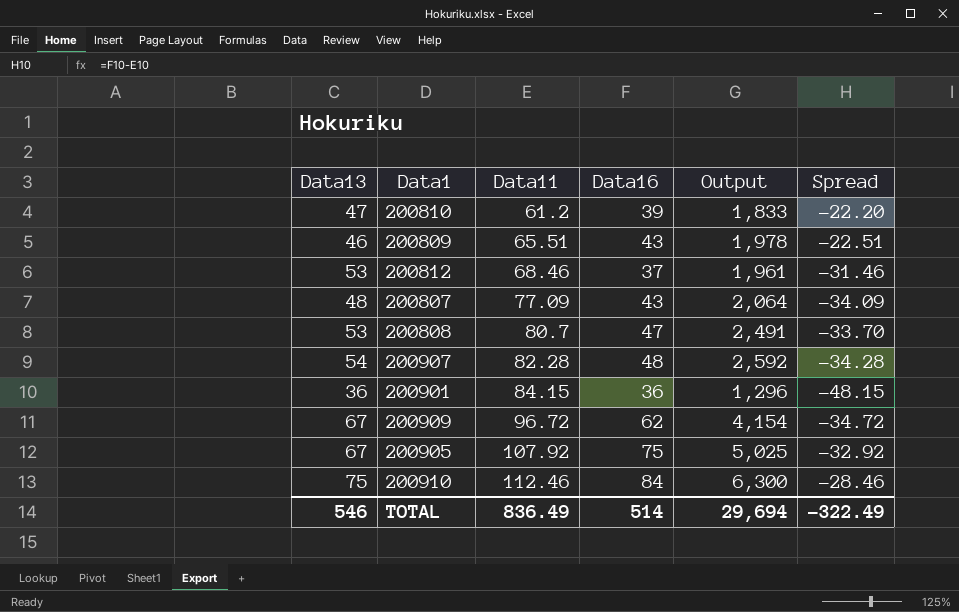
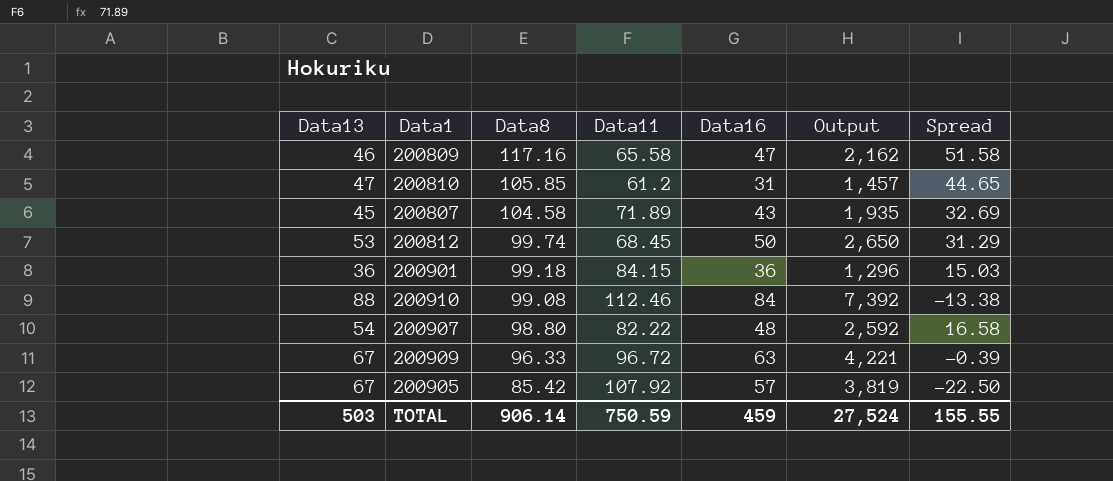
row order: Data11 ascending -> Data8 descending
column Data8 | position: none -> 3
column Spread | formula: [Data16] - [Data11] -> [Data8] - [Data11]
row 200808: 53 | 80.7 | 47 | 2,491 | -33.70 -> none
200809 | Data11: 65.51 -> 65.58
200809 | Data16: 43 -> 47
200809 | Output: 1,978 -> 2,162
200810 | Data16: 39 -> 31
200810 | Output: 1,833 -> 1,457
200807 | Data13: 48 -> 45
200807 | Data11: 77.09 -> 71.89
200807 | Output: 2,064 -> 1,935
200812 | Data11: 68.46 -> 68.45
200812 | Data16: 37 -> 50
200812 | Output: 1,961 -> 2,650
200910 | Data13: 75 -> 88
200910 | Output: 6,300 -> 7,392
200907 | Data11: 82.28 -> 82.22
200909 | Data16: 62 -> 63
200909 | Output: 4,154 -> 4,221
200905 | Data16: 75 -> 57
200905 | Output: 5,025 -> 3,819
TOTAL | Data13: 546 -> 503
TOTAL | Data11: 836.49 -> 750.59
TOTAL | Data16: 514 -> 459
TOTAL | Output: 29,694 -> 27,524
TOTAL | Spread: -322.49 -> 155.55

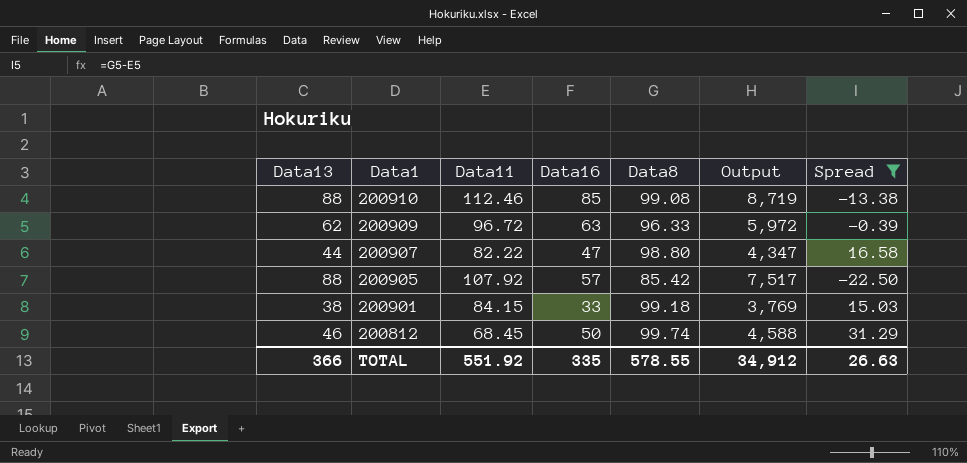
filter: none -> Spread <= 31.29
row order: Data8 descending -> Data1 descending
column Data8 | position: 3 -> 5
column Output | formula: [Data13] * [Data16] -> [Data13] * [Data8]
200910 | Data16: 84 -> 85
200909 | Data13: 67 -> 62
200907 | Data13: 54 -> 44
200907 | Data16: 48 -> 47
200905 | Data13: 67 -> 88
200901 | Data13: 36 -> 38
200901 | Data16: 36 -> 33
200812 | Data13: 53 -> 46
TOTAL | Data13: 503 -> 366
TOTAL | Data11: 750.59 -> 551.92
TOTAL | Data16: 459 -> 335
TOTAL | Data8: 906.14 -> 578.55
TOTAL | Output: 27,524 -> 34,912
TOTAL | Spread: 155.55 -> 26.63

